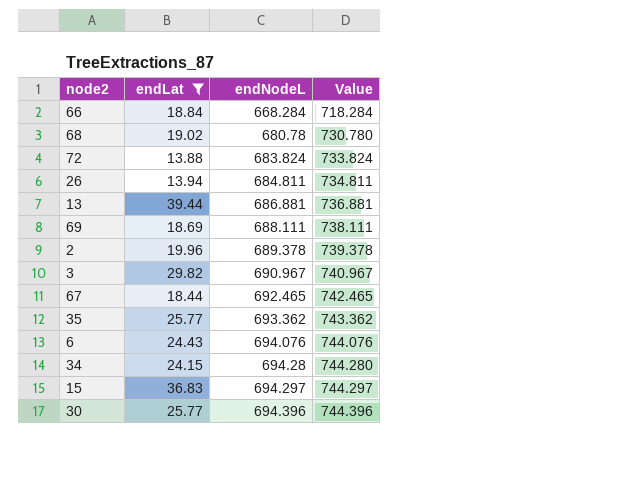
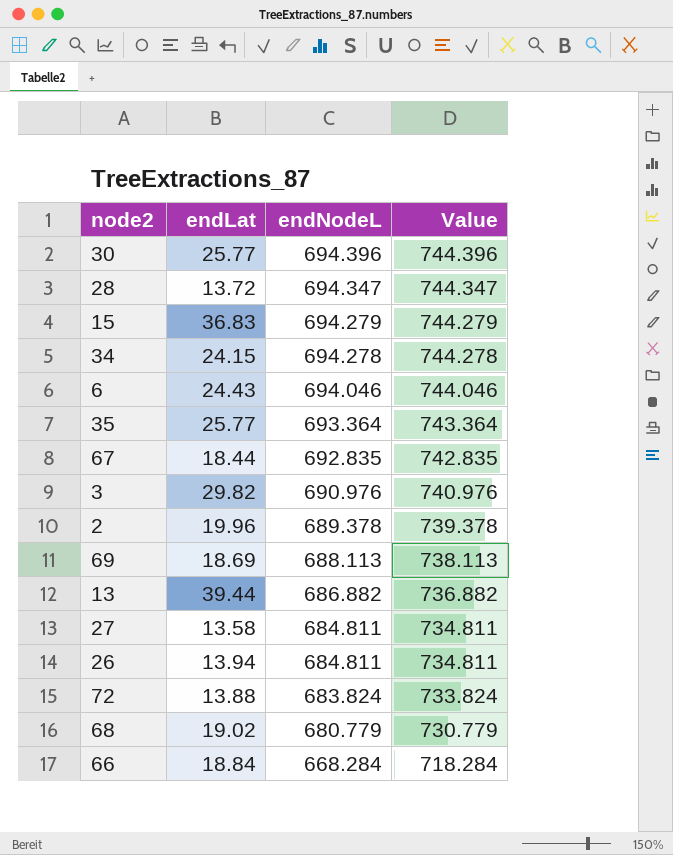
filter: endLat >= 13.88 -> none
row order: endNodeL ascending -> endNodeL descending
15 | endNodeL: 694.297 -> 694.279
15 | Value: 744.297 -> 744.279
34 | endNodeL: 694.28 -> 694.278
34 | Value: 744.280 -> 744.278
6 | endNodeL: 694.076 -> 694.046
6 | Value: 744.076 -> 744.046
35 | endNodeL: 693.362 -> 693.364
35 | Value: 743.362 -> 743.364
67 | endNodeL: 692.465 -> 692.835
67 | Value: 742.465 -> 742.835
3 | endNodeL: 690.967 -> 690.976
3 | Value: 740.967 -> 740.976
69 | endNodeL: 688.111 -> 688.113
69 | Value: 738.111 -> 738.113
13 | endNodeL: 686.881 -> 686.882
13 | Value: 736.881 -> 736.882
68 | endNodeL: 680.78 -> 680.779
68 | Value: 730.780 -> 730.779

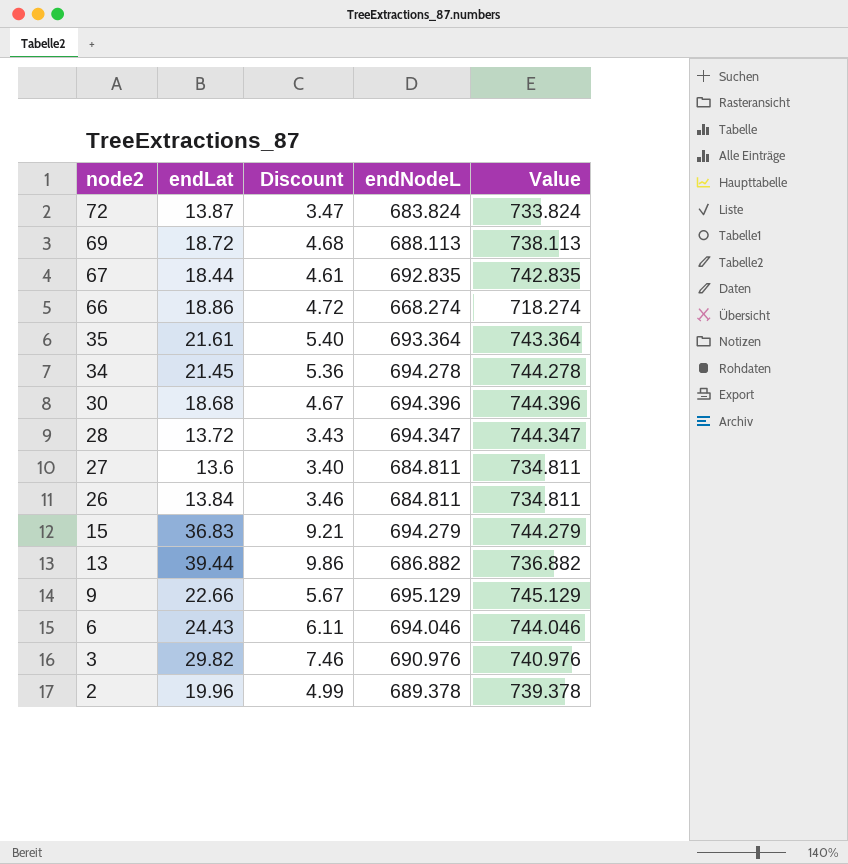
row order: endNodeL descending -> node2 descending
column Discount | formula: none -> [endLat] * 0.25
row 68: 19.02 | 680.779 | 730.779 -> none
72 | endLat: 13.88 -> 13.87
69 | endLat: 18.69 -> 18.72
66 | endLat: 18.84 -> 18.86
66 | endNodeL: 668.284 -> 668.274
66 | Value: 718.284 -> 718.274
35 | endLat: 25.77 -> 21.61
34 | endLat: 24.15 -> 21.45
30 | endLat: 25.77 -> 18.68
27 | endLat: 13.58 -> 13.6
26 | endLat: 13.94 -> 13.84
row 9: none -> 22.66 | 5.67 | 695.129 | 745.129

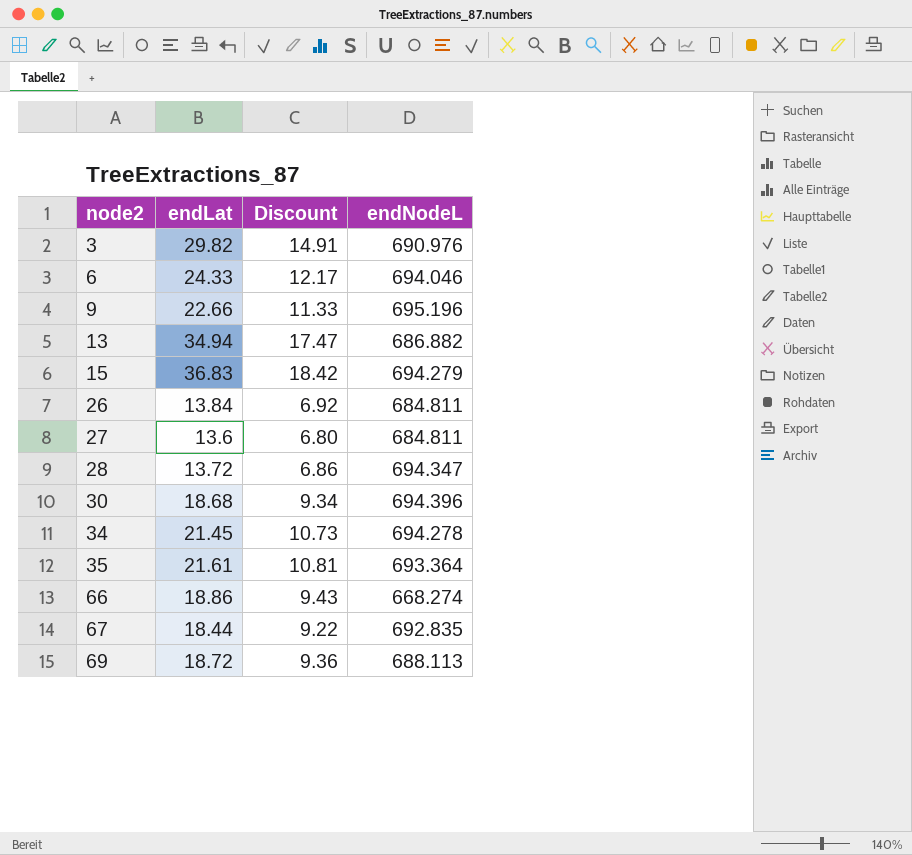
row order: node2 descending -> node2 ascending
column Value | formula: [endNodeL] + 50 -> none
column Discount | formula: [endLat] * 0.25 -> [endLat] * 0.5
row 72: 13.87 | 3.47 | 683.824 | 733.824 -> none
row 2: 19.96 | 4.99 | 689.378 | 739.378 -> none
6 | endLat: 24.43 -> 24.33
9 | endNodeL: 695.129 -> 695.196
13 | endLat: 39.44 -> 34.94

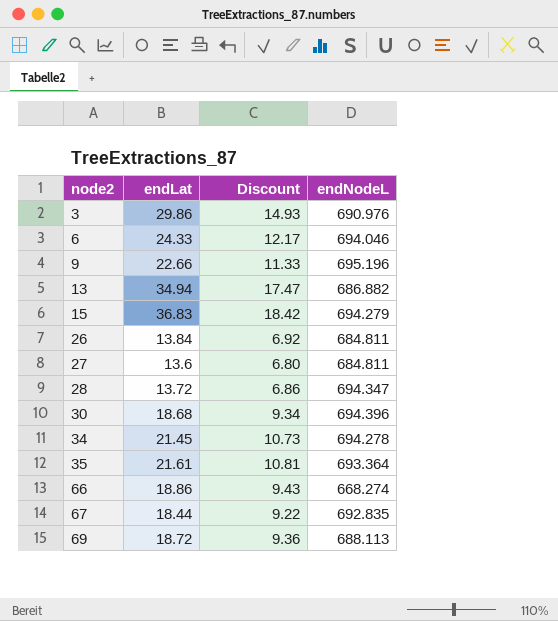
3 | endLat: 29.82 -> 29.86
3 | Discount: 14.91 -> 14.93

